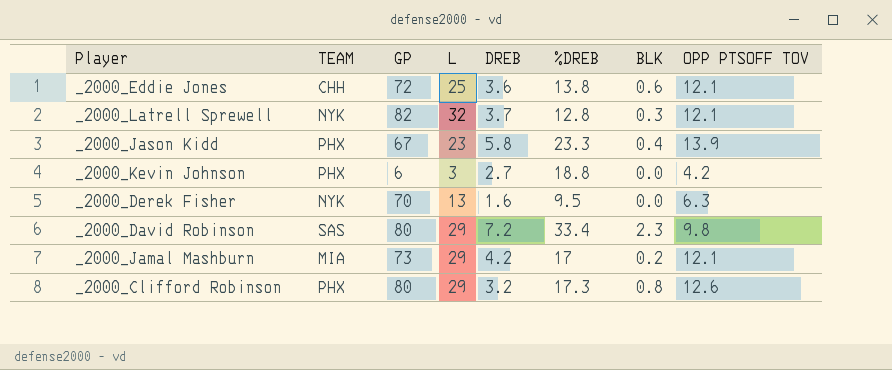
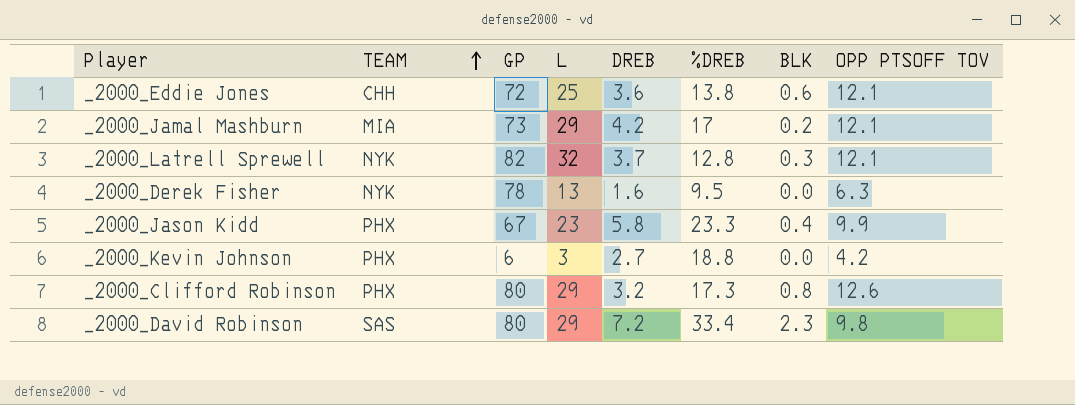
row order: none -> TEAM ascending
_2000_Derek Fisher | GP: 70 -> 78
_2000_Jason Kidd | OPP PTSOFF TOV: 13.9 -> 9.9

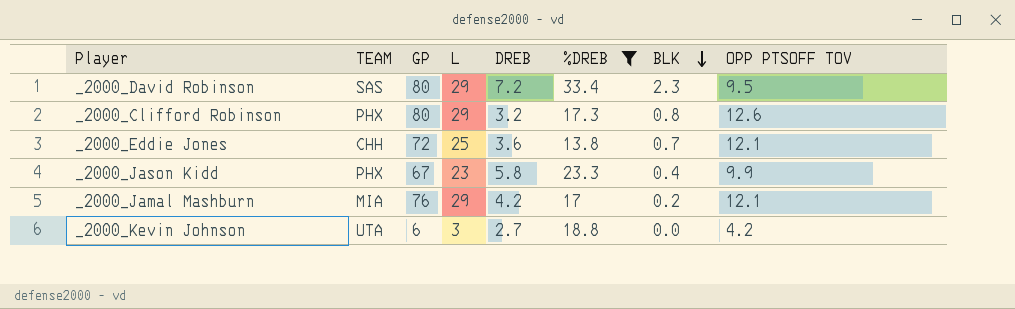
filter: none -> %DREB >= 13.8
row order: TEAM ascending -> BLK descending
_2000_David Robinson | OPP PTSOFF TOV: 9.8 -> 9.5
_2000_Eddie Jones | BLK: 0.6 -> 0.7
_2000_Jamal Mashburn | GP: 73 -> 76
_2000_Kevin Johnson | TEAM: PHX -> UTA

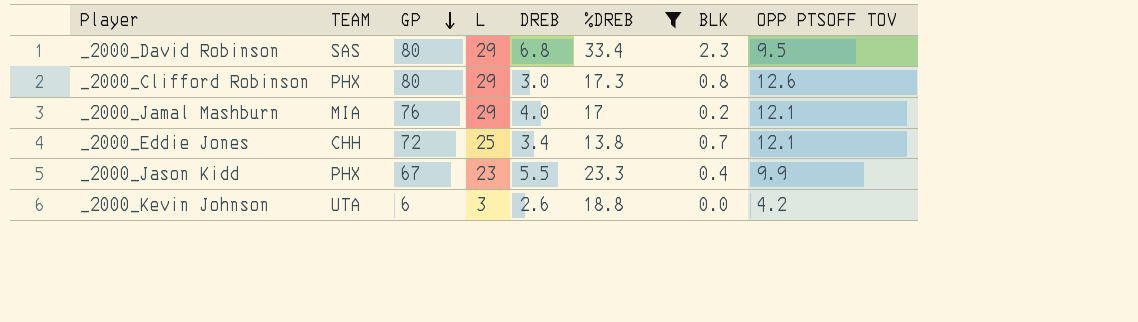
row order: BLK descending -> GP descending
_2000_David Robinson | DREB: 7.2 -> 6.8
_2000_Clifford Robinson | DREB: 3.2 -> 3.0
_2000_Jamal Mashburn | DREB: 4.2 -> 4.0
_2000_Eddie Jones | DREB: 3.6 -> 3.4
_2000_Jason Kidd | DREB: 5.8 -> 5.5
_2000_Kevin Johnson | DREB: 2.7 -> 2.6

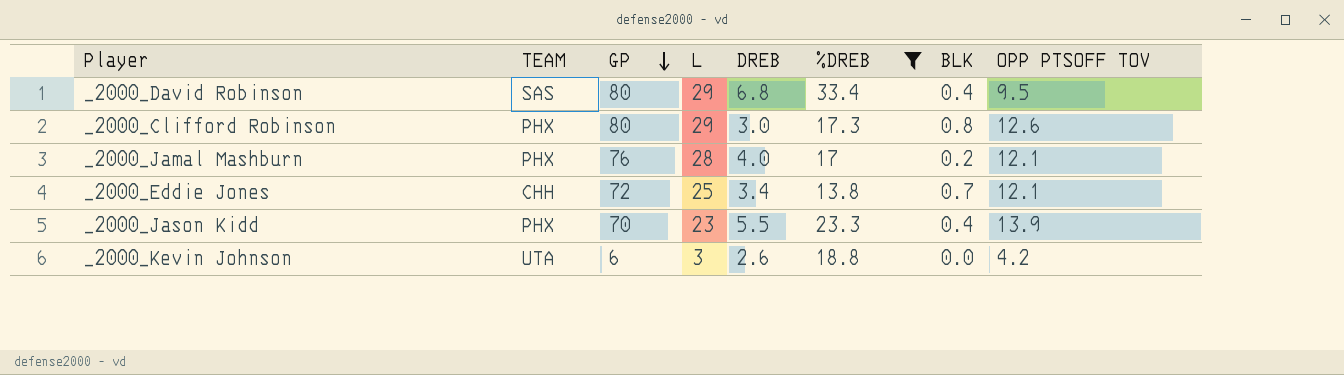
_2000_David Robinson | BLK: 2.3 -> 0.4
_2000_Jamal Mashburn | TEAM: MIA -> PHX
_2000_Jamal Mashburn | L: 29 -> 28
_2000_Jason Kidd | GP: 67 -> 70
_2000_Jason Kidd | OPP PTSOFF TOV: 9.9 -> 13.9

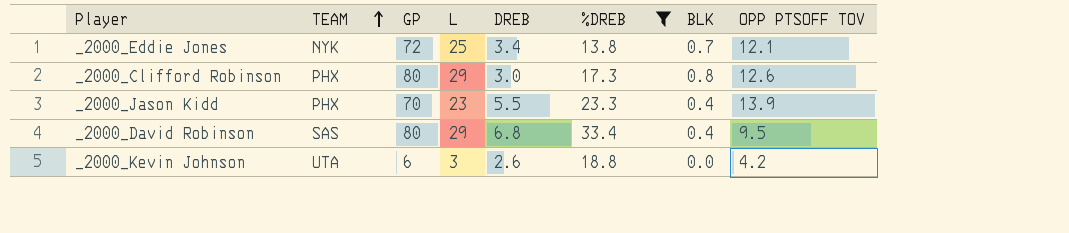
row order: GP descending -> TEAM ascending
row _2000_Jamal Mashburn: PHX | 76 | 28 | 4.0 | 17 | 0.2 | 12.1 -> none
_2000_Eddie Jones | TEAM: CHH -> NYK

